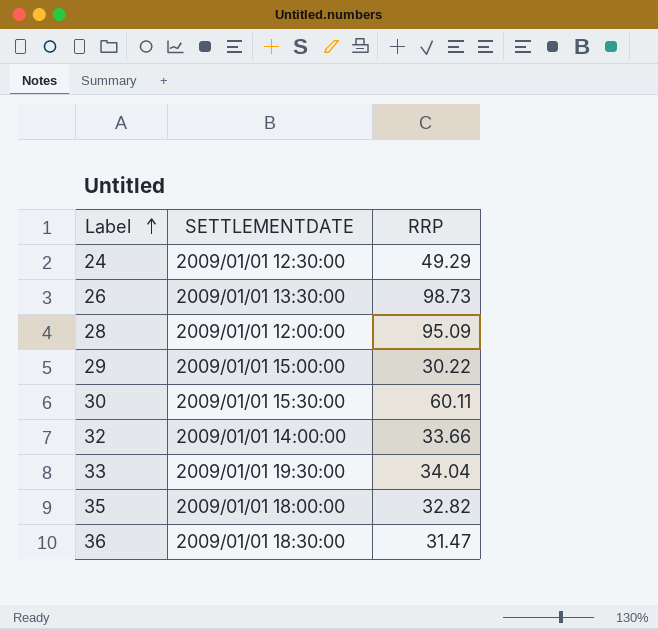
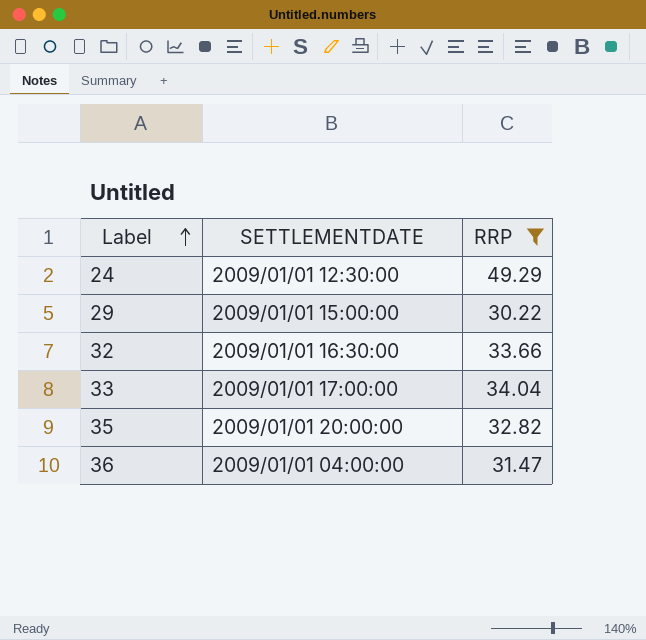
filter: none -> RRP <= 49.29
32 | SETTLEMENTDATE: 2009/01/01 14:00:00 -> 2009/01/01 16:30:00
33 | SETTLEMENTDATE: 2009/01/01 19:30:00 -> 2009/01/01 17:00:00
35 | SETTLEMENTDATE: 2009/01/01 18:00:00 -> 2009/01/01 20:00:00
36 | SETTLEMENTDATE: 2009/01/01 18:30:00 -> 2009/01/01 04:00:00

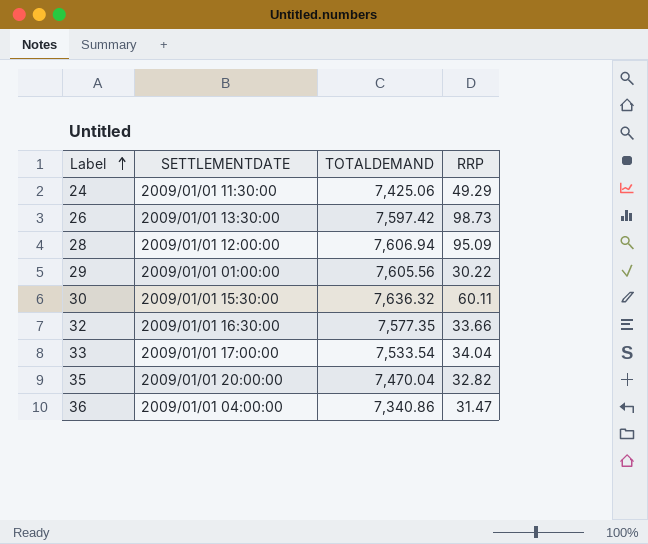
filter: RRP <= 49.29 -> none
column TOTALDEMAND | position: none -> 3
24 | SETTLEMENTDATE: 2009/01/01 12:30:00 -> 2009/01/01 11:30:00
29 | SETTLEMENTDATE: 2009/01/01 15:00:00 -> 2009/01/01 01:00:00

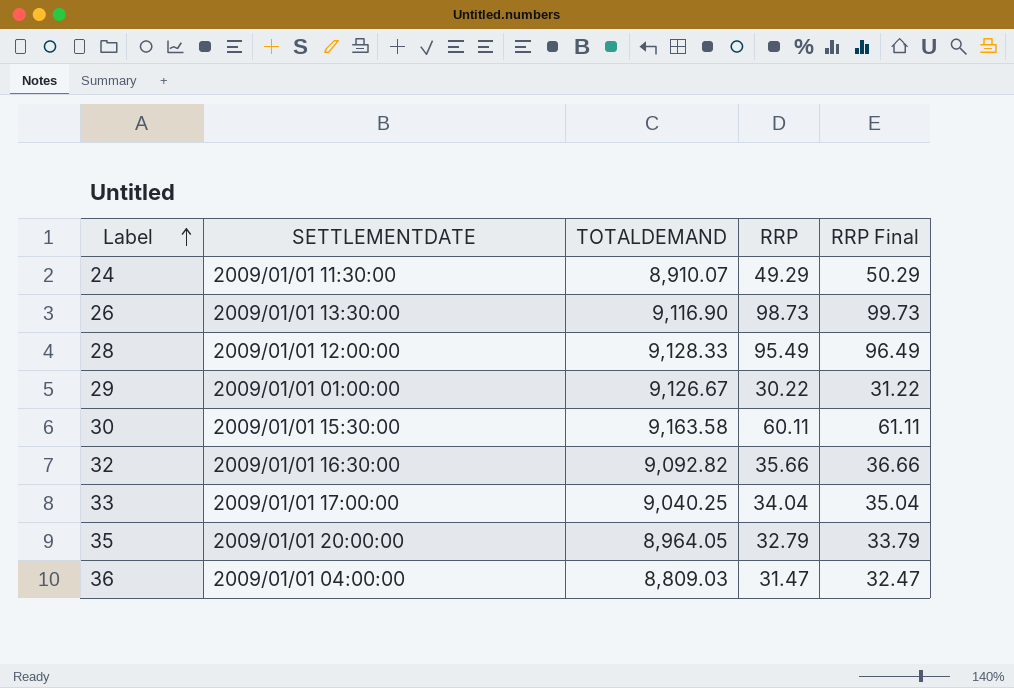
column RRP Final | formula: none -> [RRP] + 1
24 | TOTALDEMAND: 7,425.06 -> 8,910.07
26 | TOTALDEMAND: 7,597.42 -> 9,116.90
28 | TOTALDEMAND: 7,606.94 -> 9,128.33
28 | RRP: 95.09 -> 95.49
29 | TOTALDEMAND: 7,605.56 -> 9,126.67
30 | TOTALDEMAND: 7,636.32 -> 9,163.58
32 | TOTALDEMAND: 7,577.35 -> 9,092.82
32 | RRP: 33.66 -> 35.66
33 | TOTALDEMAND: 7,533.54 -> 9,040.25
35 | TOTALDEMAND: 7,470.04 -> 8,964.05
35 | RRP: 32.82 -> 32.79
36 | TOTALDEMAND: 7,340.86 -> 8,809.03

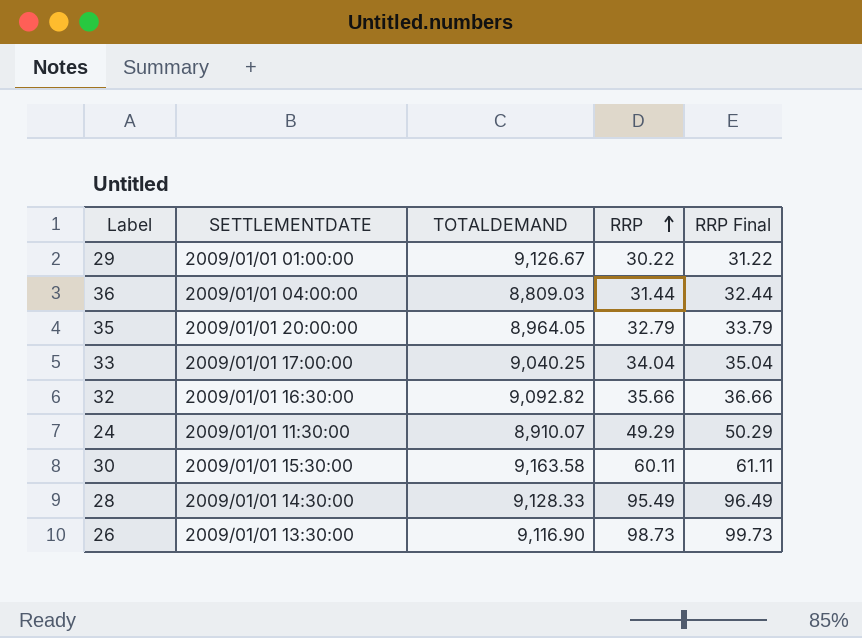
row order: Label ascending -> RRP ascending
36 | RRP: 31.47 -> 31.44
36 | RRP Final: 32.47 -> 32.44
28 | SETTLEMENTDATE: 2009/01/01 12:00:00 -> 2009/01/01 14:30:00

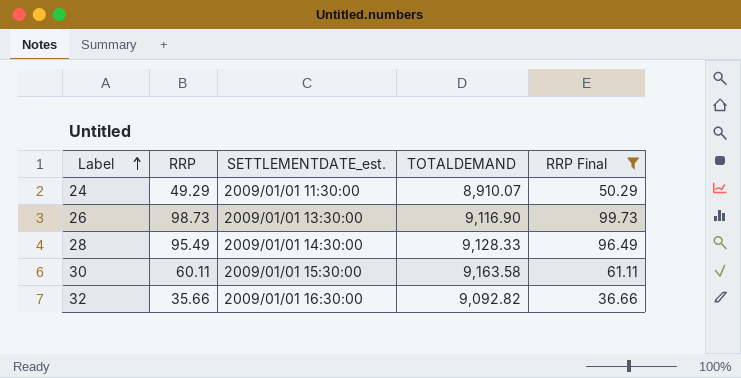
filter: none -> RRP Final >= 36.66
row order: RRP ascending -> Label ascending
column RRP | position: 4 -> 2
column name: SETTLEMENTDATE -> SETTLEMENTDATE_est.

